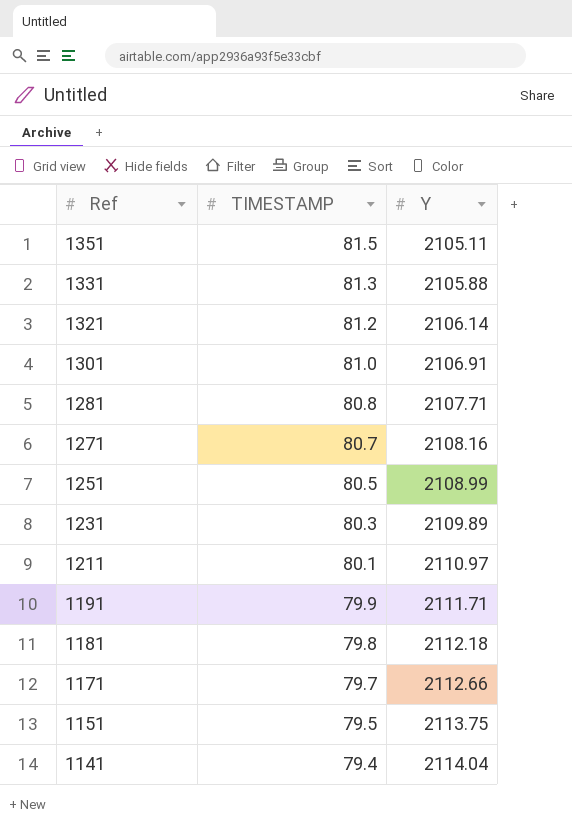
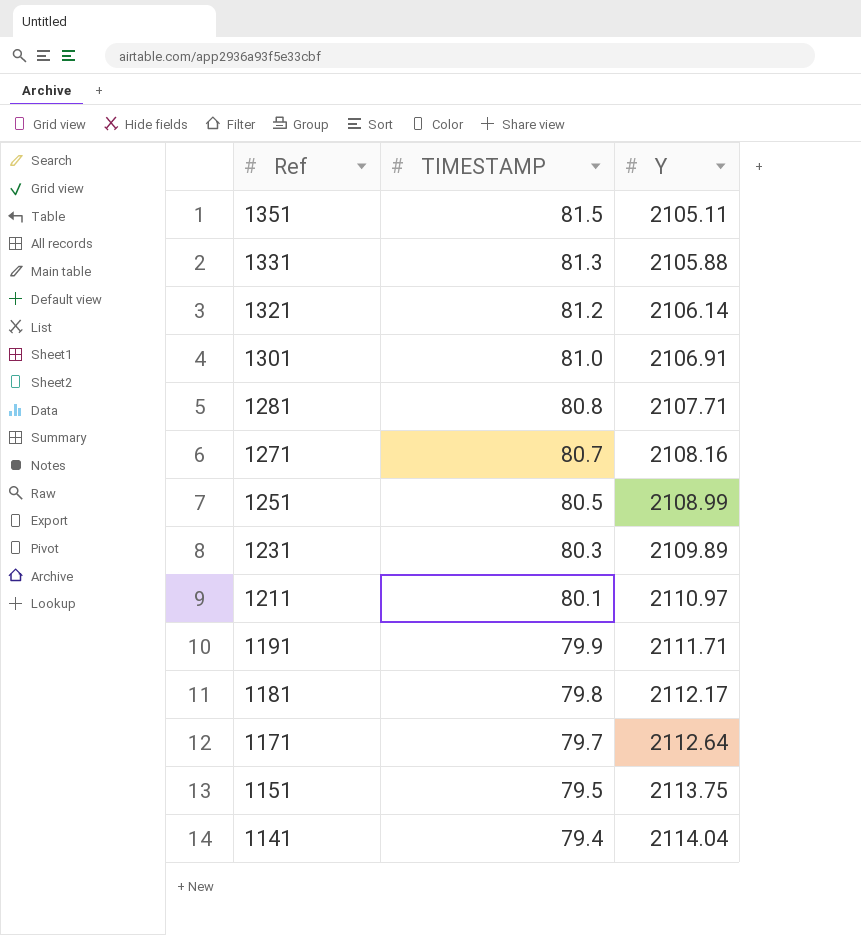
1181 | Y: 2112.18 -> 2112.17
1171 | Y: 2112.66 -> 2112.64

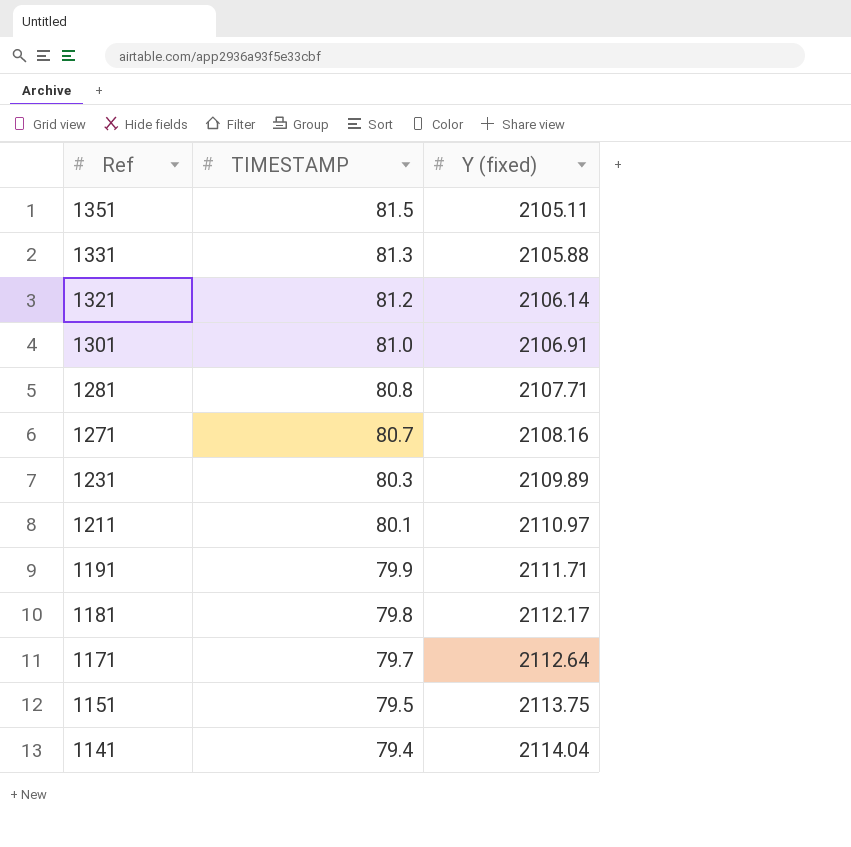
column name: Y -> Y (fixed)
row 1251: 80.5 | 2108.99 -> none

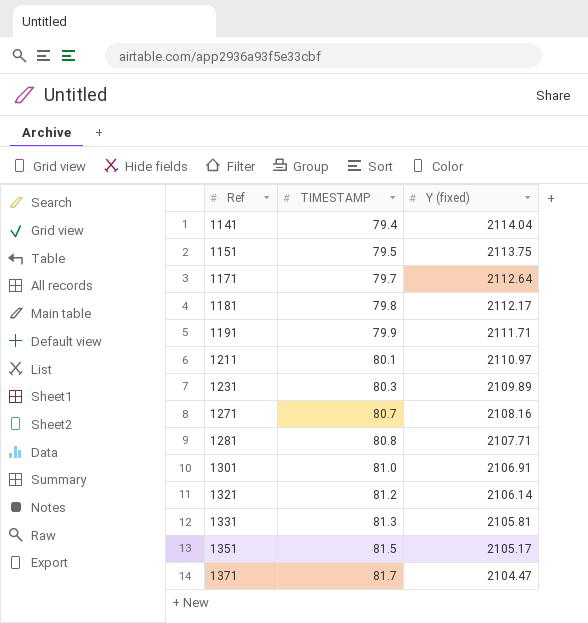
row order: Ref descending -> Ref ascending
1331 | Y (fixed): 2105.88 -> 2105.81
1351 | Y (fixed): 2105.11 -> 2105.17
row 1371: none -> 81.7 | 2104.47

